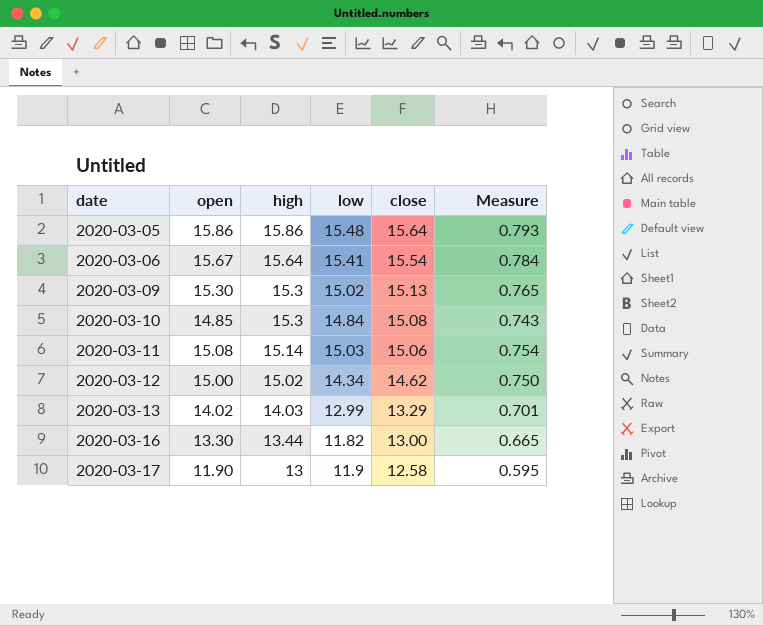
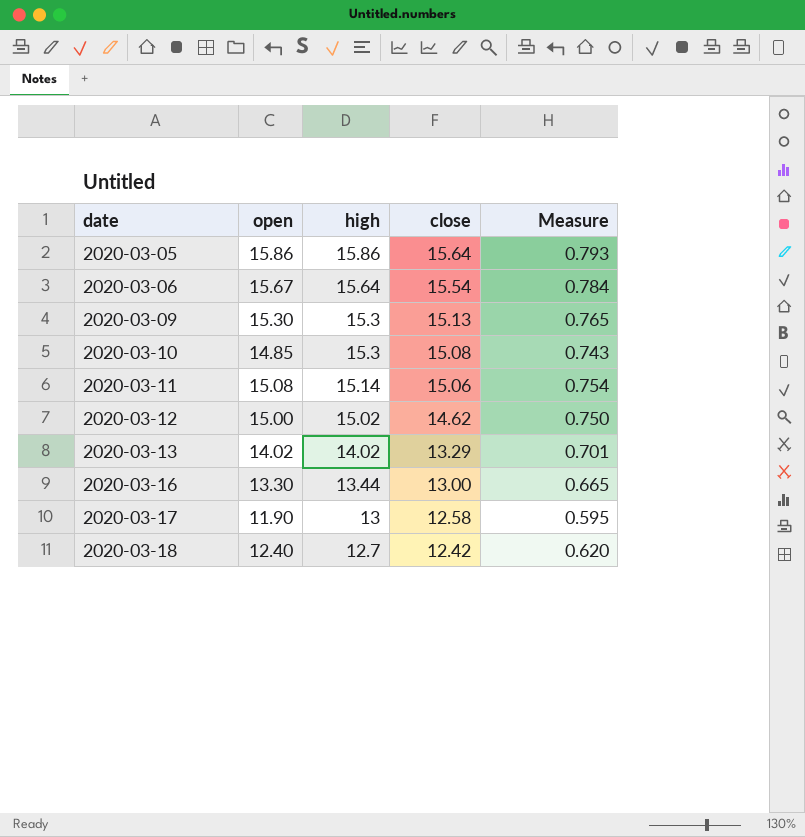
column low | position: 4 -> none
2020-03-13 | high: 14.03 -> 14.02
row 2020-03-18: none -> 12.40 | 12.7 | 12.42 | 0.620

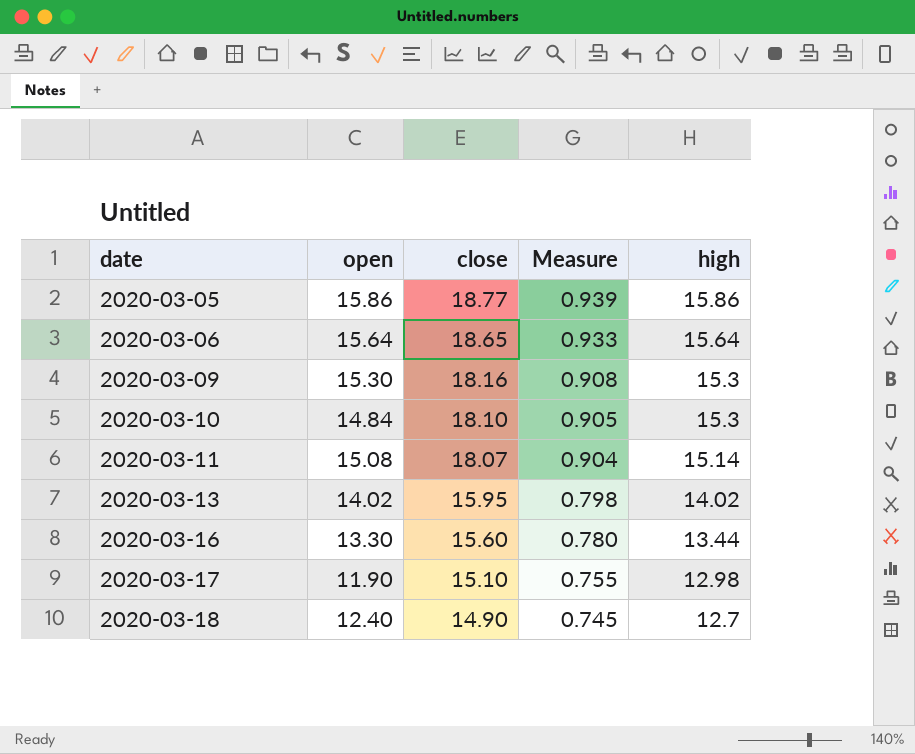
column Measure | formula: [open] * 0.05 -> [close] * 0.05
column high | position: 3 -> 5
row 2020-03-12: 15.00 | 15.02 | 14.62 | 0.750 -> none
2020-03-05 | close: 15.64 -> 18.77
2020-03-06 | open: 15.67 -> 15.64
2020-03-06 | close: 15.54 -> 18.65
2020-03-09 | close: 15.13 -> 18.16
2020-03-10 | open: 14.85 -> 14.84
2020-03-10 | close: 15.08 -> 18.10
2020-03-11 | close: 15.06 -> 18.07
2020-03-13 | close: 13.29 -> 15.95
2020-03-16 | close: 13.00 -> 15.60
2020-03-17 | close: 12.58 -> 15.10
2020-03-17 | high: 13 -> 12.98
2020-03-18 | close: 12.42 -> 14.90

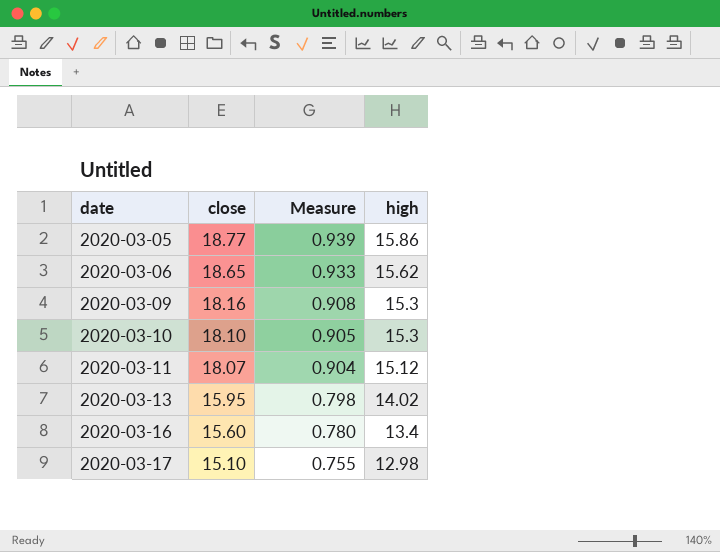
column open | position: 2 -> none
row 2020-03-18: 12.40 | 14.90 | 0.745 | 12.7 -> none
2020-03-06 | high: 15.64 -> 15.62
2020-03-11 | high: 15.14 -> 15.12
2020-03-16 | high: 13.44 -> 13.4

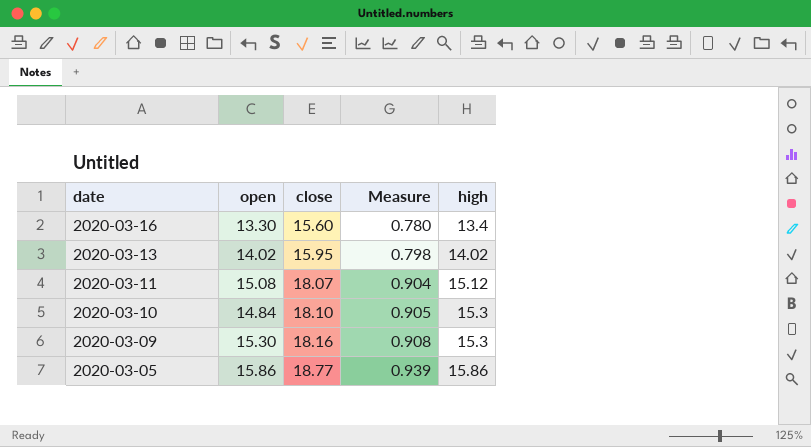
row order: date ascending -> date descending
column open | position: none -> 2
row 2020-03-06: 18.65 | 0.933 | 15.62 -> none
row 2020-03-17: 15.10 | 0.755 | 12.98 -> none

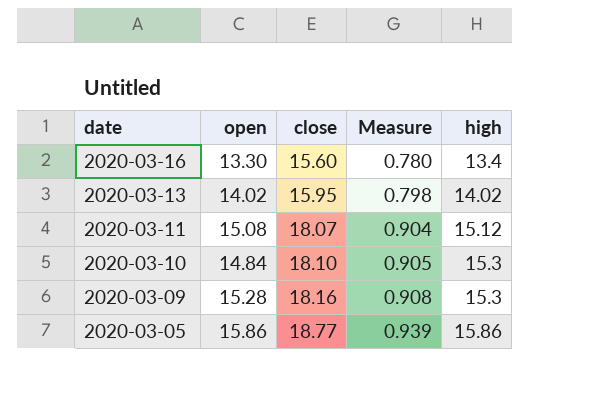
2020-03-09 | open: 15.30 -> 15.28

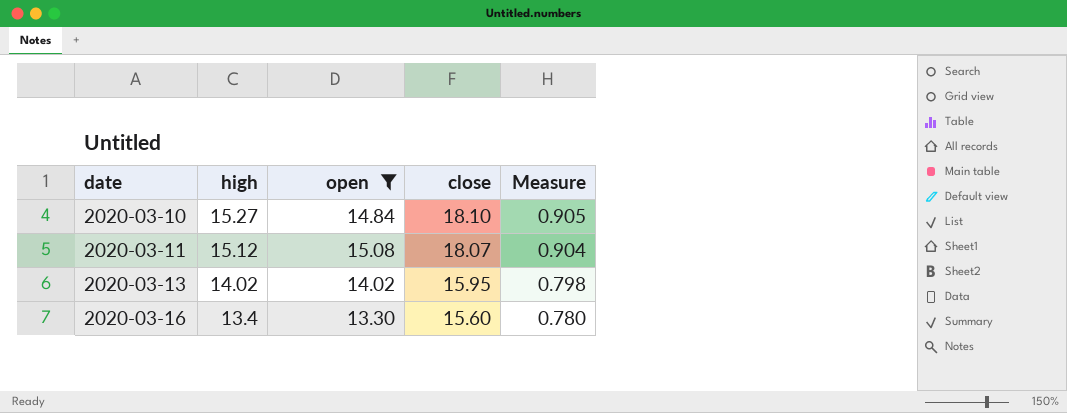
filter: none -> open <= 15.08
row order: date descending -> date ascending
column high | position: 5 -> 2
2020-03-10 | high: 15.3 -> 15.27

